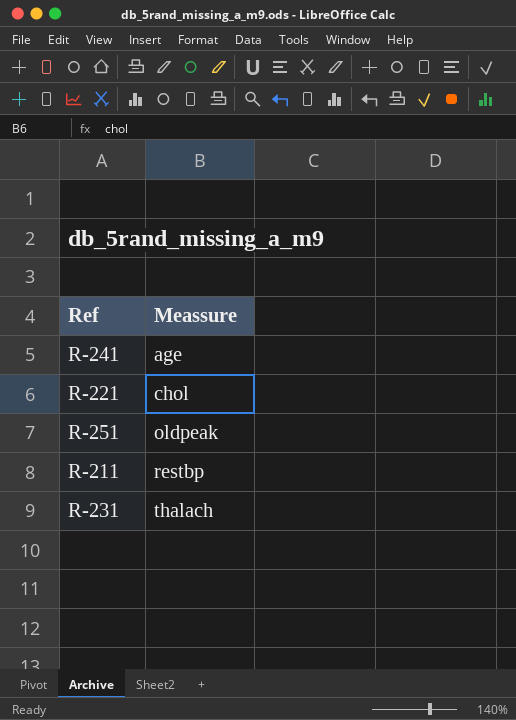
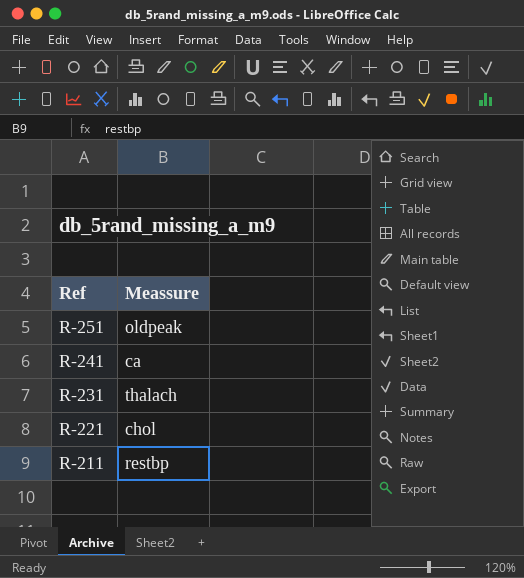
row order: Meassure ascending -> Ref descending
R-241 | Meassure: age -> ca

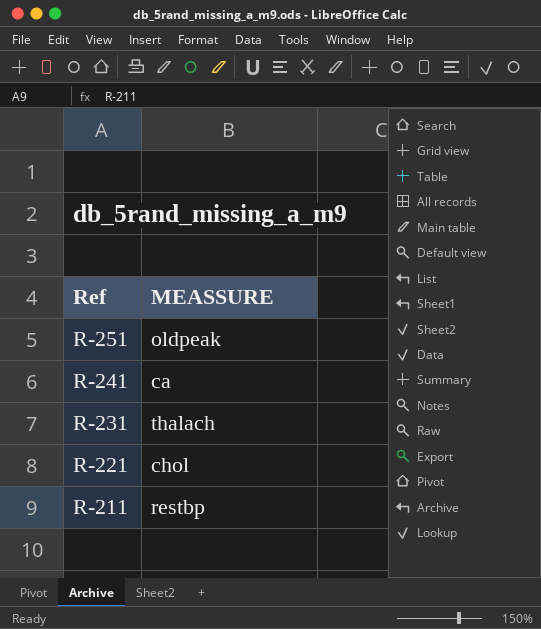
column name: Meassure -> MEASSURE

